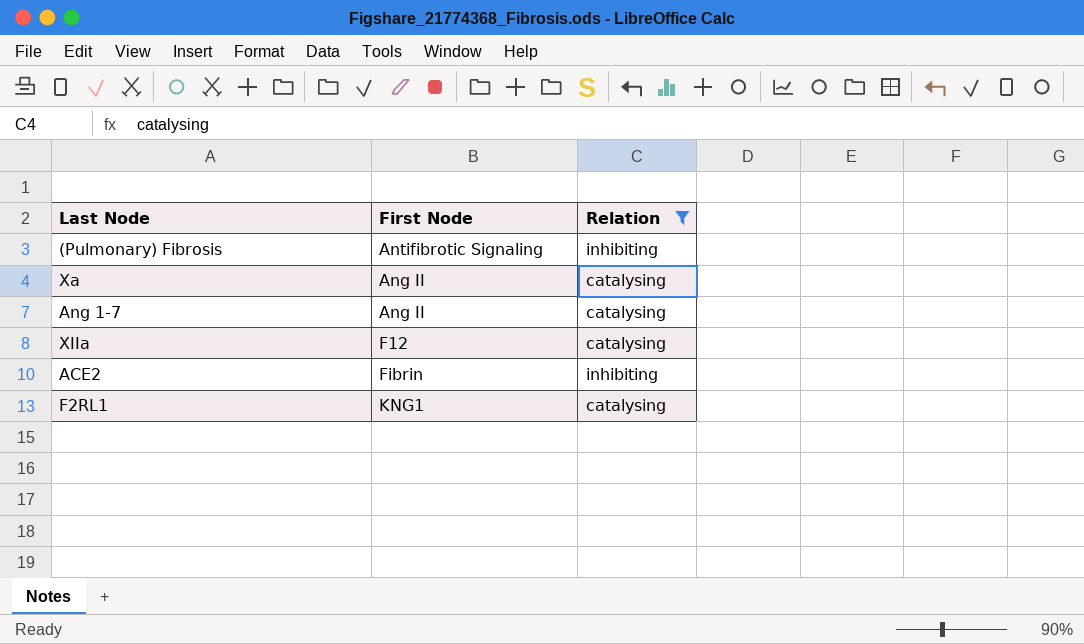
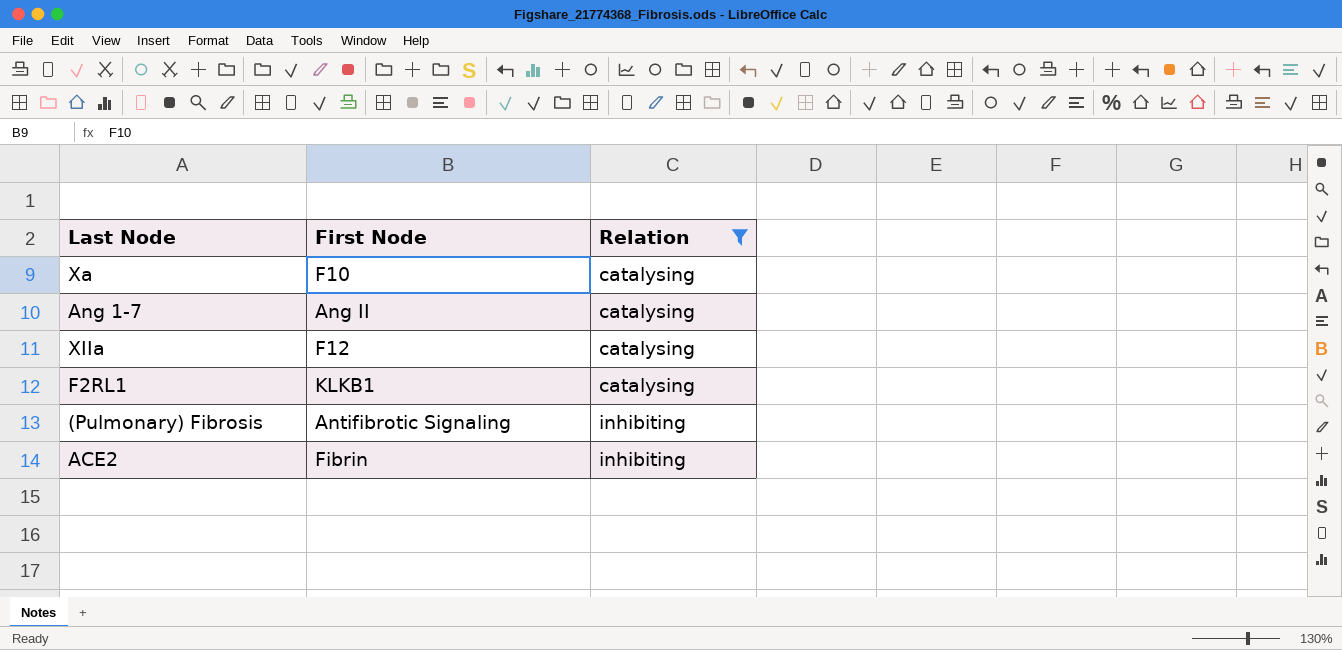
row order: none -> Relation ascending
Xa | First Node: Ang II -> F10
F2RL1 | First Node: KNG1 -> KLKB1

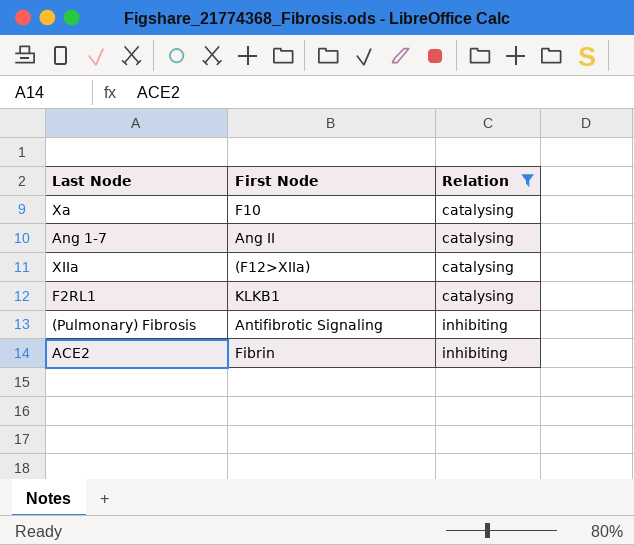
XIIa | First Node: F12 -> (F12>XIIa)

